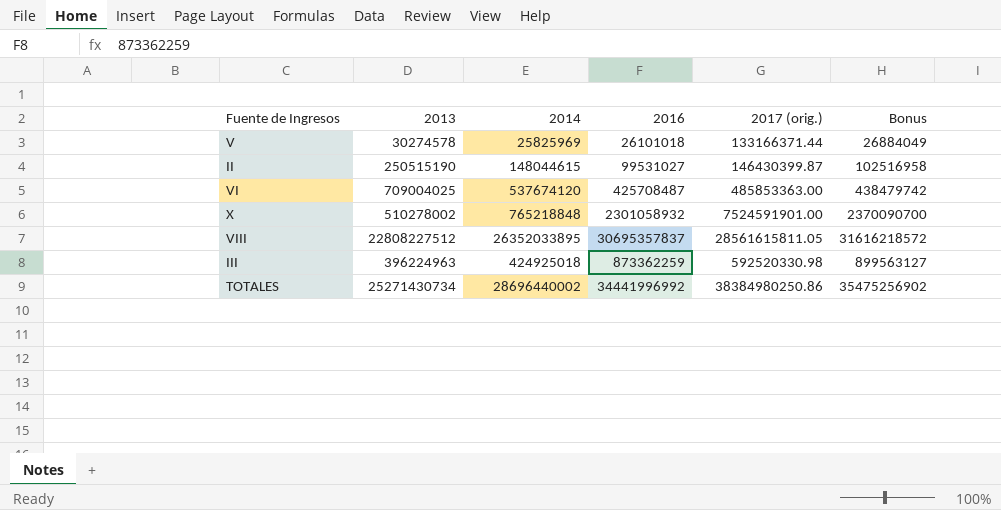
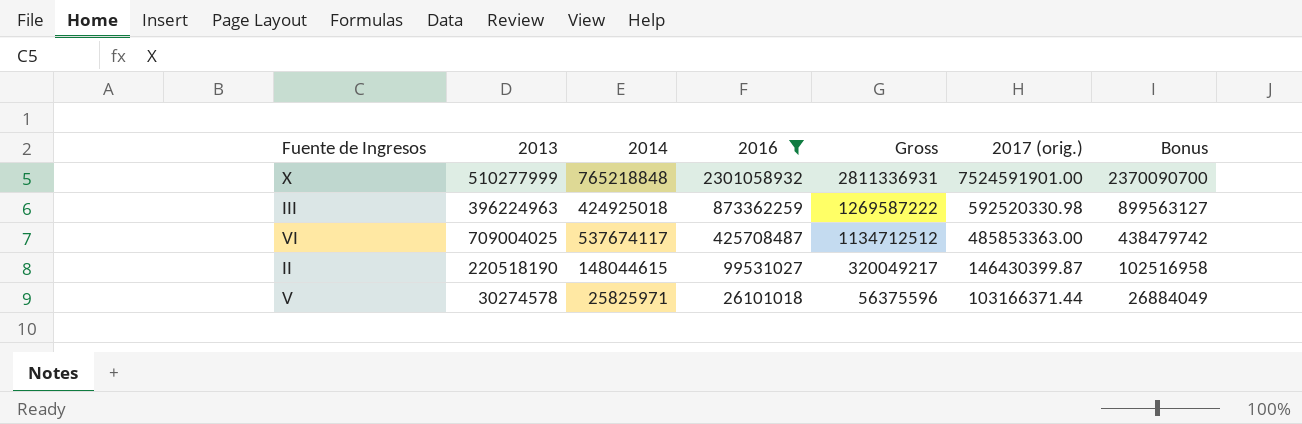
filter: none -> 2016 <= 2301058932
row order: none -> 2016 descending
column Gross | formula: none -> [2013] + [2016]
X | 2013: 510278002 -> 510277999
VI | 2014: 537674120 -> 537674117
II | 2013: 250515190 -> 220518190
V | 2014: 25825969 -> 25825971
V | 2017 (orig.): 133166371.44 -> 103166371.44

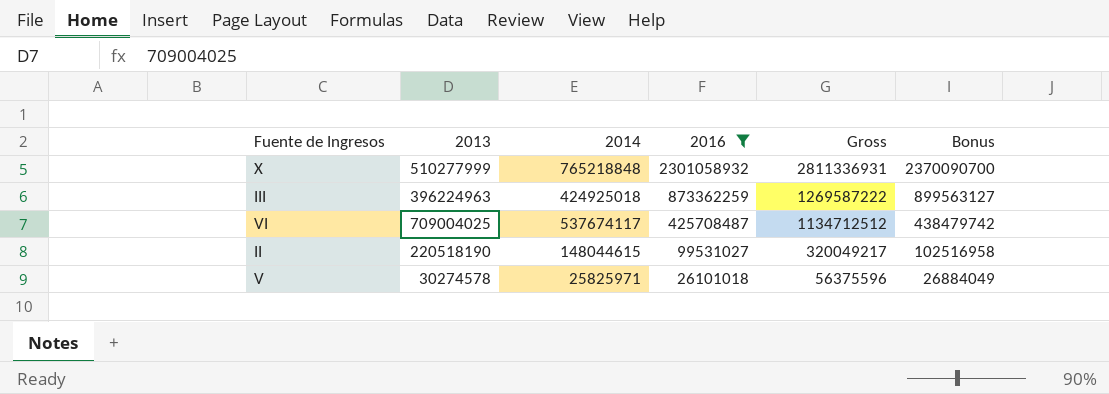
column 2017 (orig.) | position: 6 -> none

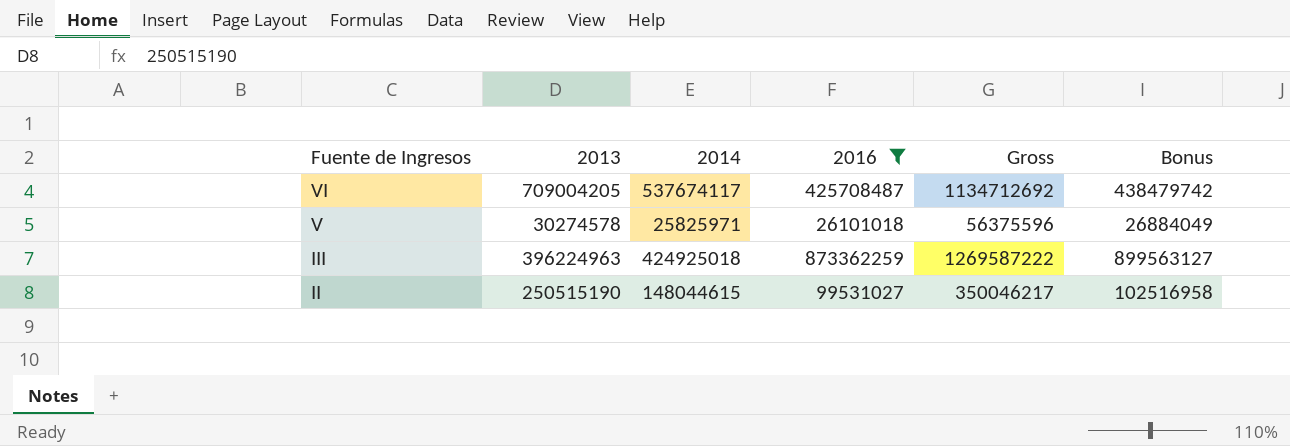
row order: 2016 descending -> Fuente de Ingresos descending
row X: 510277999 | 765218848 | 2301058932 | 2811336931 | 2370090700 -> none
VI | 2013: 709004025 -> 709004205
VI | Gross: 1134712512 -> 1134712692
II | 2013: 220518190 -> 250515190
II | Gross: 320049217 -> 350046217

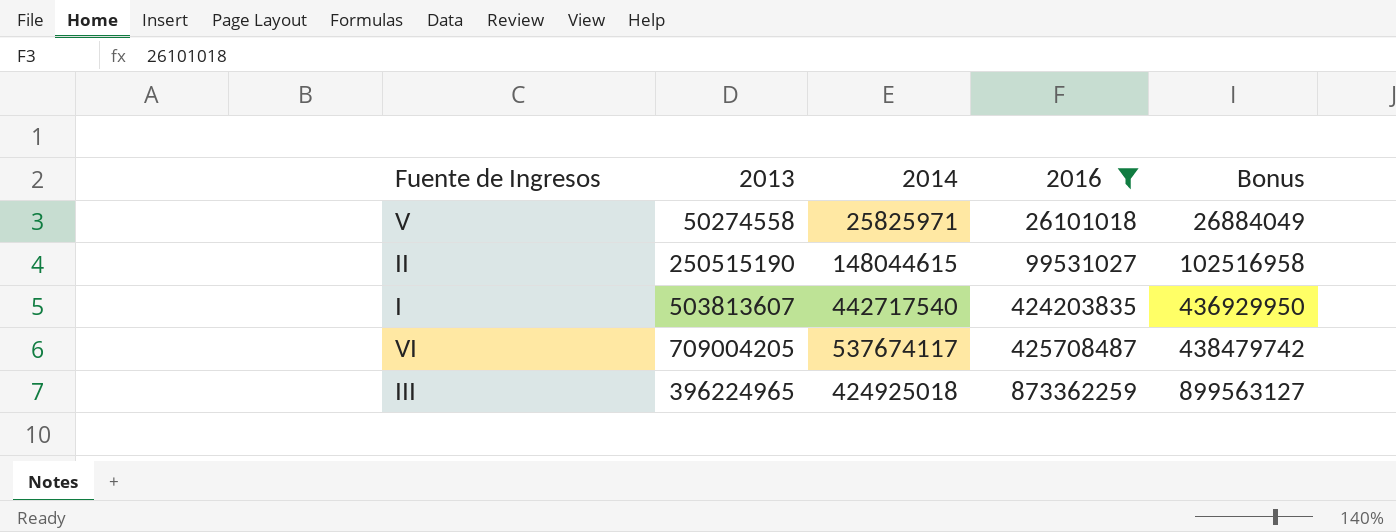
row order: Fuente de Ingresos descending -> 2016 ascending
column Gross | formula: [2013] + [2016] -> none
V | 2013: 30274578 -> 50274558
row I: none -> 503813607 | 442717540 | 424203835 | 436929950
III | 2013: 396224963 -> 396224965

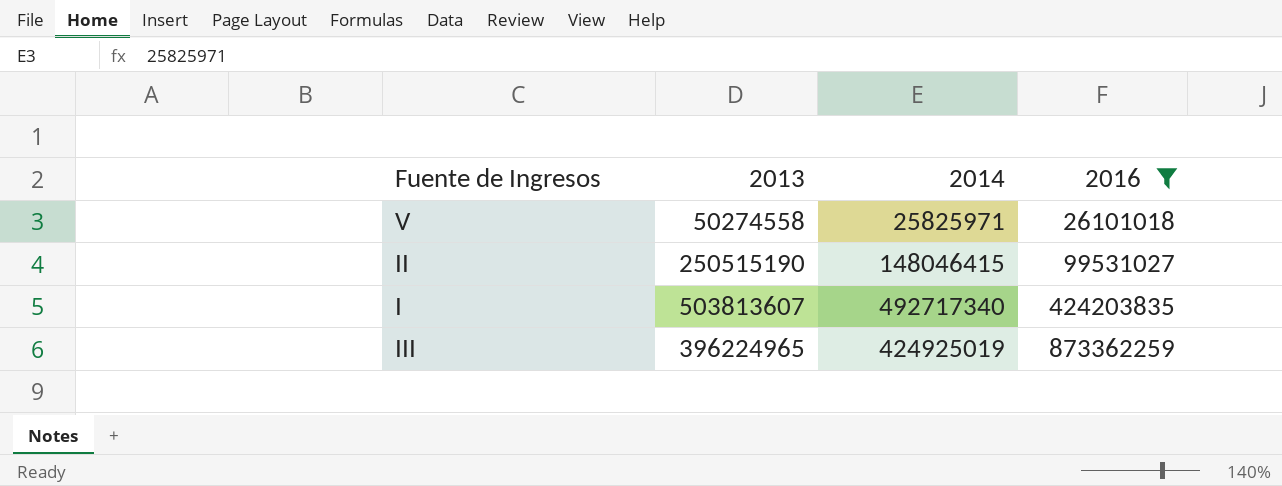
column Bonus | formula: [2016] * 1.03 -> none
row VI: 709004205 | 537674117 | 425708487 | 438479742 -> none
II | 2014: 148044615 -> 148046415
I | 2014: 442717540 -> 492717340
III | 2014: 424925018 -> 424925019

